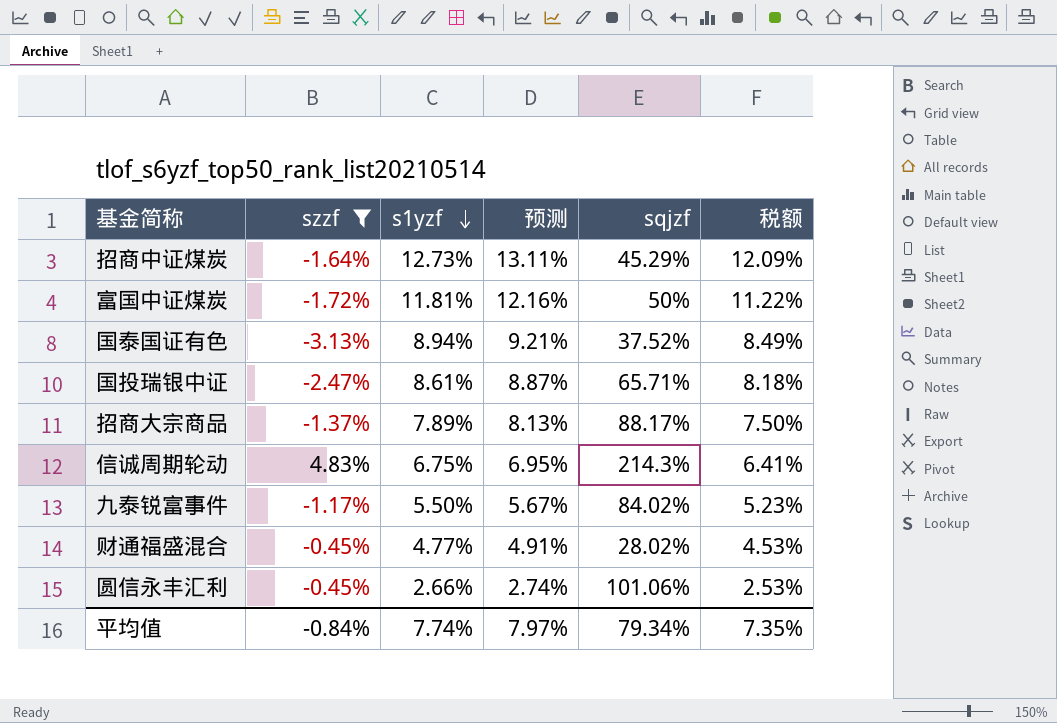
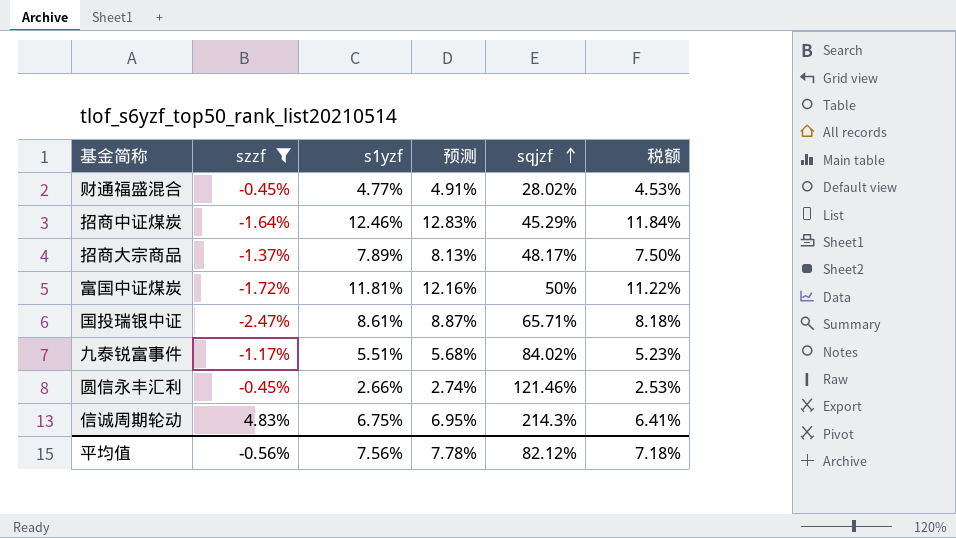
row order: s1yzf descending -> sqjzf ascending
row 国泰国证有色: -3.13% | 8.94% | 9.21% | 37.52% | 8.49% -> none
招商中证煤炭 | s1yzf: 12.73% -> 12.46%
招商中证煤炭 | 预测: 13.11% -> 12.83%
招商中证煤炭 | 税额: 12.09% -> 11.84%
招商大宗商品 | sqjzf: 88.17% -> 48.17%
九泰锐富事件 | s1yzf: 5.50% -> 5.51%
九泰锐富事件 | 预测: 5.67% -> 5.68%
圆信永丰汇利 | sqjzf: 101.06% -> 121.46%
平均值 | szzf: -0.84% -> -0.56%
平均值 | s1yzf: 7.74% -> 7.56%
平均值 | 预测: 7.97% -> 7.78%
平均值 | sqjzf: 79.34% -> 82.12%
平均值 | 税额: 7.35% -> 7.18%

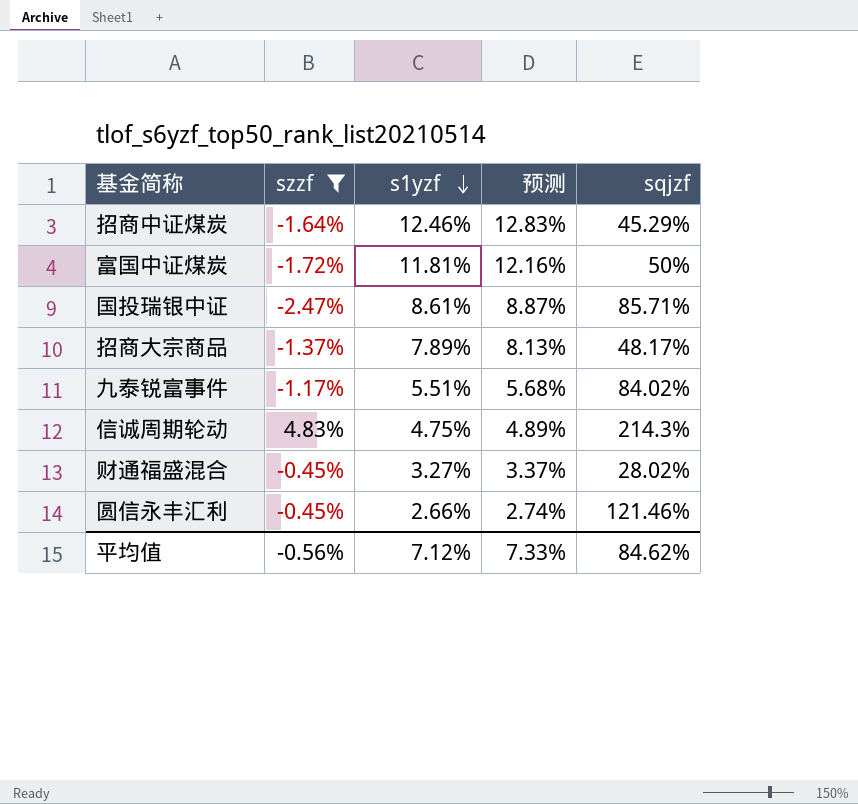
row order: sqjzf ascending -> s1yzf descending
column 税额 | formula: [s1yzf] * 0.95 -> none
国投瑞银中证 | sqjzf: 65.71% -> 85.71%
信诚周期轮动 | s1yzf: 6.75% -> 4.75%
信诚周期轮动 | 预测: 6.95% -> 4.89%
财通福盛混合 | s1yzf: 4.77% -> 3.27%
财通福盛混合 | 预测: 4.91% -> 3.37%
平均值 | s1yzf: 7.56% -> 7.12%
平均值 | 预测: 7.78% -> 7.33%
平均值 | sqjzf: 82.12% -> 84.62%

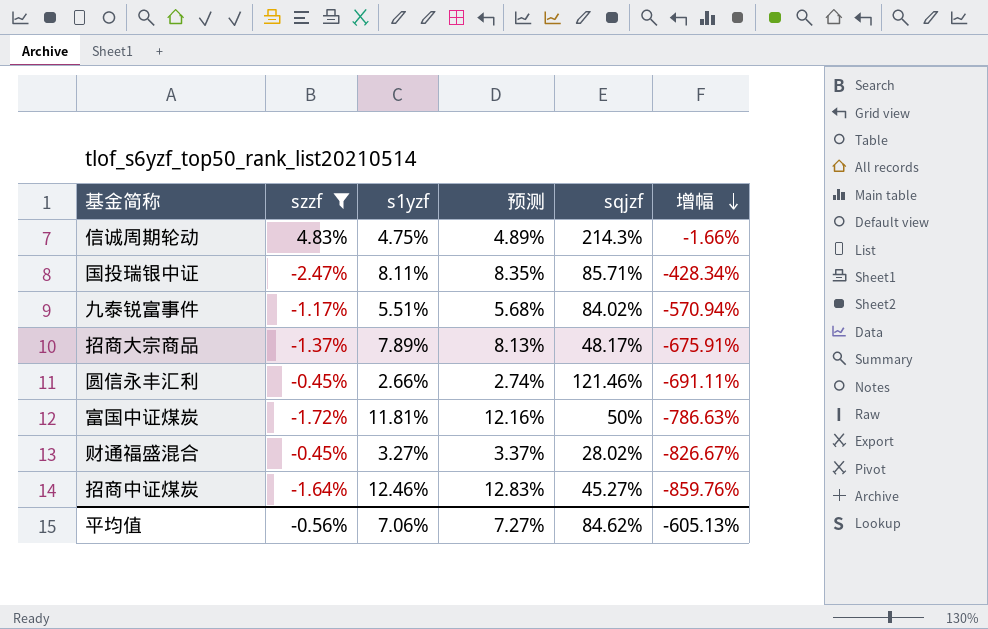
row order: s1yzf descending -> 增幅 descending
column 增幅 | formula: none -> ([s1yzf] - [szzf]) / [szzf]
国投瑞银中证 | s1yzf: 8.61% -> 8.11%
国投瑞银中证 | 预测: 8.87% -> 8.35%
招商中证煤炭 | sqjzf: 45.29% -> 45.27%
平均值 | s1yzf: 7.12% -> 7.06%
平均值 | 预测: 7.33% -> 7.27%

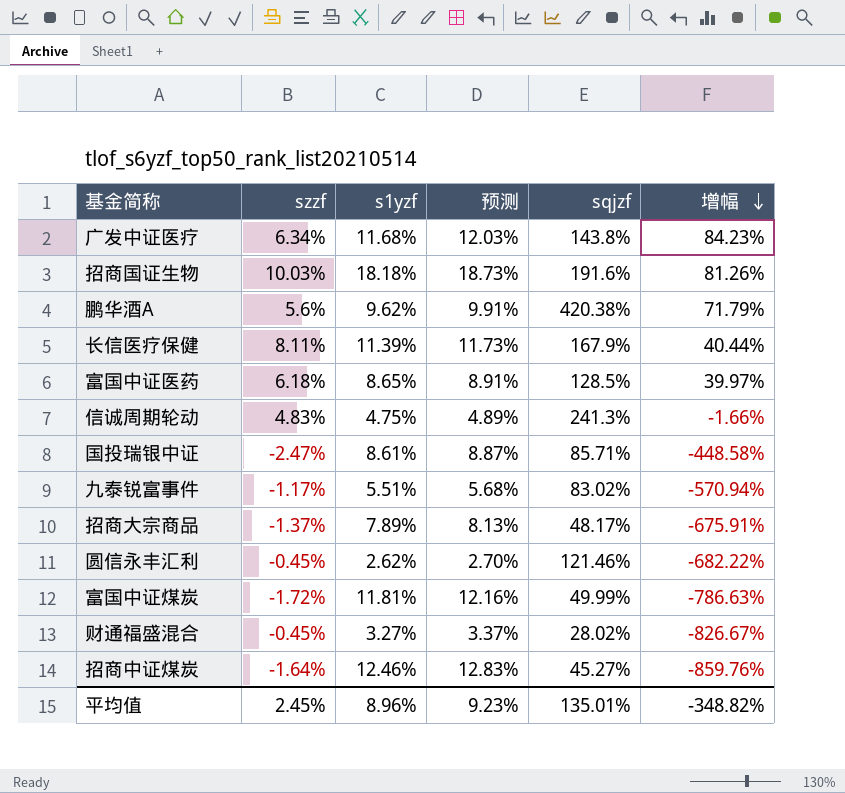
filter: szzf <= 4.83% -> none
信诚周期轮动 | sqjzf: 214.3% -> 241.3%
国投瑞银中证 | s1yzf: 8.11% -> 8.61%
国投瑞银中证 | 预测: 8.35% -> 8.87%
国投瑞银中证 | 增幅: -428.34% -> -448.58%
九泰锐富事件 | sqjzf: 84.02% -> 83.02%
圆信永丰汇利 | s1yzf: 2.66% -> 2.62%
圆信永丰汇利 | 预测: 2.74% -> 2.70%
圆信永丰汇利 | 增幅: -691.11% -> -682.22%
富国中证煤炭 | sqjzf: 50% -> 49.99%
平均值 | szzf: -0.56% -> 2.45%
平均值 | s1yzf: 7.06% -> 8.96%
平均值 | 预测: 7.27% -> 9.23%
平均值 | sqjzf: 84.62% -> 135.01%
平均值 | 增幅: -605.13% -> -348.82%

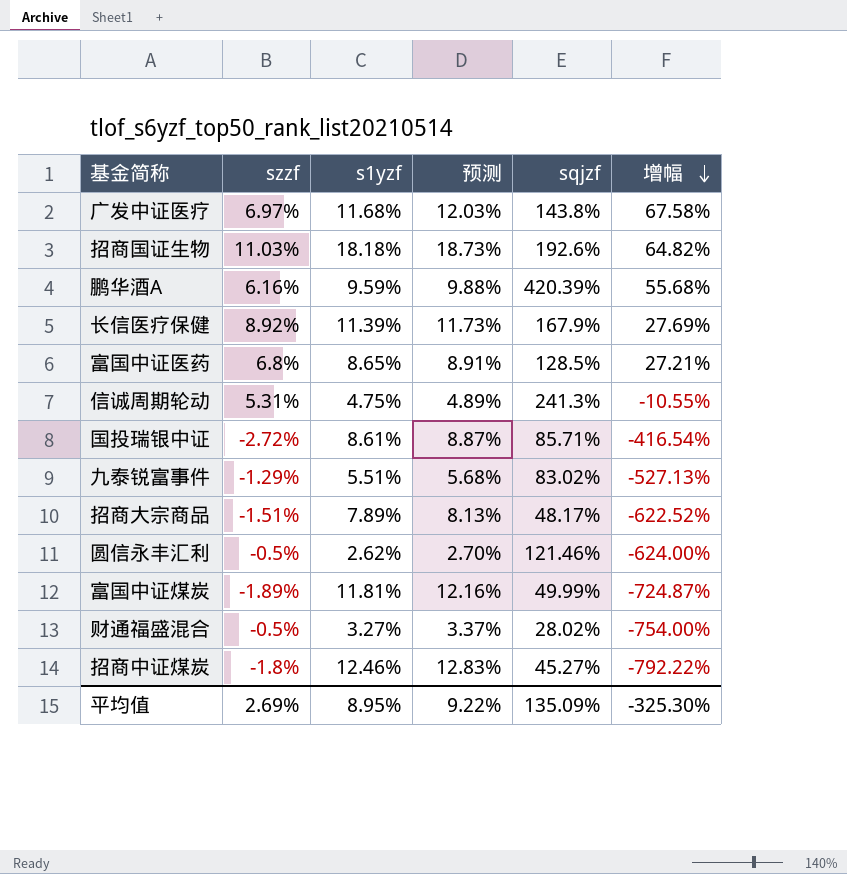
广发中证医疗 | szzf: 6.34% -> 6.97%
广发中证医疗 | 增幅: 84.23% -> 67.58%
招商国证生物 | szzf: 10.03% -> 11.03%
招商国证生物 | sqjzf: 191.6% -> 192.6%
招商国证生物 | 增幅: 81.26% -> 64.82%
鹏华酒A | szzf: 5.6% -> 6.16%
鹏华酒A | s1yzf: 9.62% -> 9.59%
鹏华酒A | 预测: 9.91% -> 9.88%
鹏华酒A | sqjzf: 420.38% -> 420.39%
鹏华酒A | 增幅: 71.79% -> 55.68%
长信医疗保健 | szzf: 8.11% -> 8.92%
长信医疗保健 | 增幅: 40.44% -> 27.69%
富国中证医药 | szzf: 6.18% -> 6.8%
富国中证医药 | 增幅: 39.97% -> 27.21%
信诚周期轮动 | szzf: 4.83% -> 5.31%
信诚周期轮动 | 增幅: -1.66% -> -10.55%
国投瑞银中证 | szzf: -2.47% -> -2.72%
国投瑞银中证 | 增幅: -448.58% -> -416.54%
九泰锐富事件 | szzf: -1.17% -> -1.29%
九泰锐富事件 | 增幅: -570.94% -> -527.13%
招商大宗商品 | szzf: -1.37% -> -1.51%
招商大宗商品 | 增幅: -675.91% -> -622.52%
圆信永丰汇利 | szzf: -0.45% -> -0.5%
圆信永丰汇利 | 增幅: -682.22% -> -624.00%
富国中证煤炭 | szzf: -1.72% -> -1.89%
富国中证煤炭 | 增幅: -786.63% -> -724.87%
财通福盛混合 | szzf: -0.45% -> -0.5%
财通福盛混合 | 增幅: -826.67% -> -754.00%
招商中证煤炭 | szzf: -1.64% -> -1.8%
招商中证煤炭 | 增幅: -859.76% -> -792.22%
平均值 | szzf: 2.45% -> 2.69%
平均值 | s1yzf: 8.96% -> 8.95%
平均值 | 预测: 9.23% -> 9.22%
平均值 | sqjzf: 135.01% -> 135.09%
平均值 | 增幅: -348.82% -> -325.30%

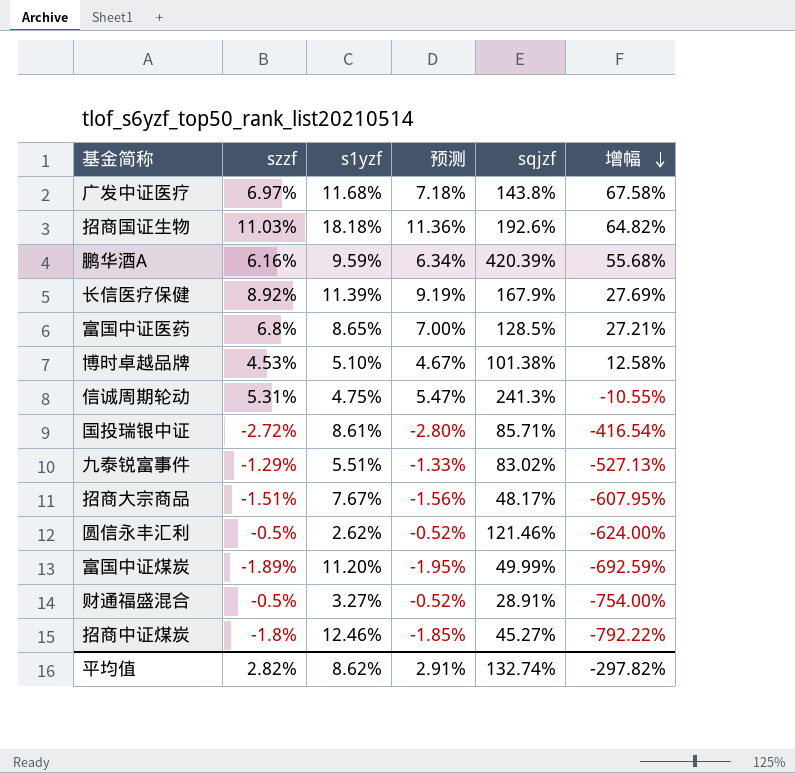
column 预测 | formula: [s1yzf] * 1.03 -> [szzf] * 1.03
row 博时卓越品牌: none -> 4.53% | 5.10% | 4.67% | 101.38% | 12.58%
招商大宗商品 | s1yzf: 7.89% -> 7.67%
招商大宗商品 | 增幅: -622.52% -> -607.95%
富国中证煤炭 | s1yzf: 11.81% -> 11.20%
富国中证煤炭 | 增幅: -724.87% -> -692.59%
财通福盛混合 | sqjzf: 28.02% -> 28.91%
平均值 | szzf: 2.69% -> 2.82%
平均值 | s1yzf: 8.95% -> 8.62%
平均值 | 预测: 9.22% -> 2.91%
平均值 | sqjzf: 135.09% -> 132.74%
平均值 | 增幅: -325.30% -> -297.82%

